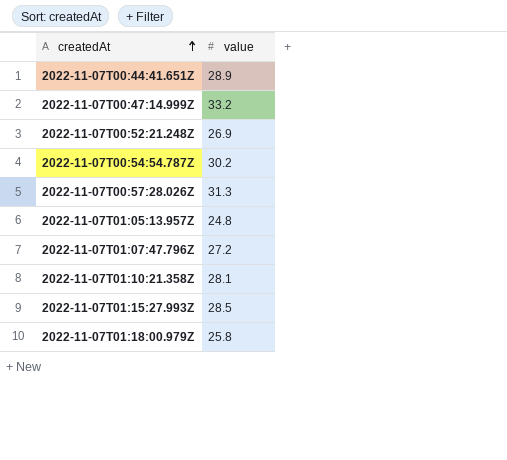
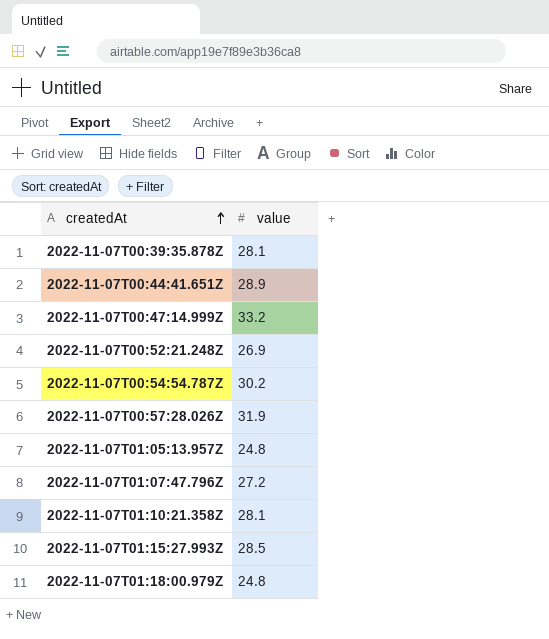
row 2022-11-07T00:39:35.878Z: none -> 28.1
2022-11-07T00:57:28.026Z | value: 31.3 -> 31.9
2022-11-07T01:18:00.979Z | value: 25.8 -> 24.8

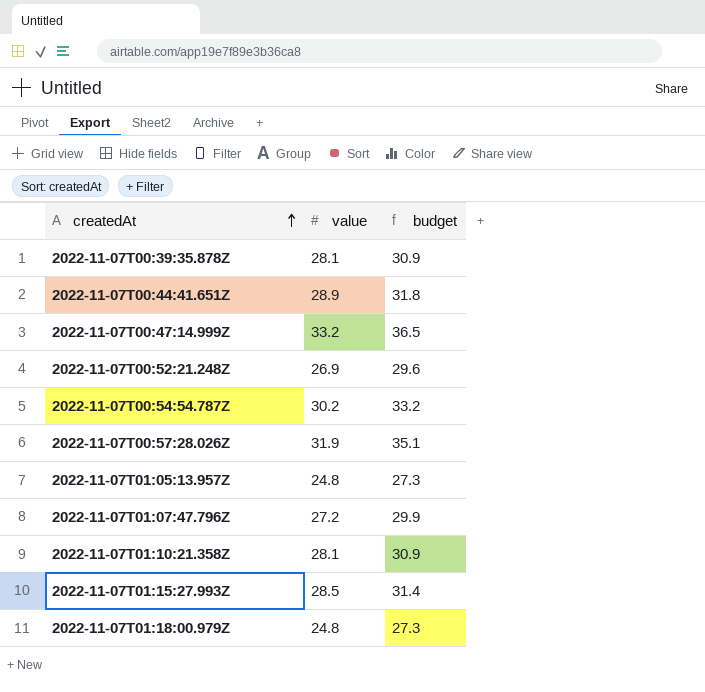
column budget | formula: none -> [value] * 1.1

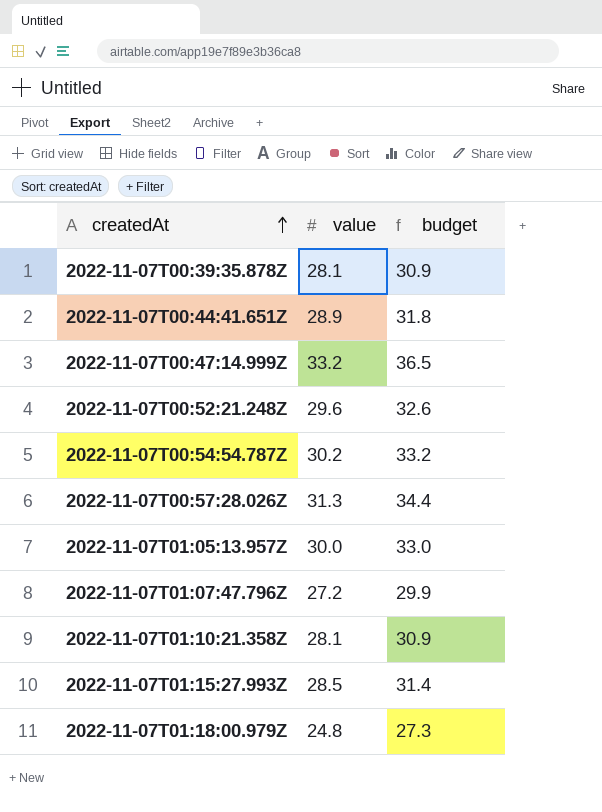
2022-11-07T00:52:21.248Z | value: 26.9 -> 29.6
2022-11-07T00:52:21.248Z | budget: 29.6 -> 32.6
2022-11-07T00:57:28.026Z | value: 31.9 -> 31.3
2022-11-07T00:57:28.026Z | budget: 35.1 -> 34.4
2022-11-07T01:05:13.957Z | value: 24.8 -> 30.0
2022-11-07T01:05:13.957Z | budget: 27.3 -> 33.0

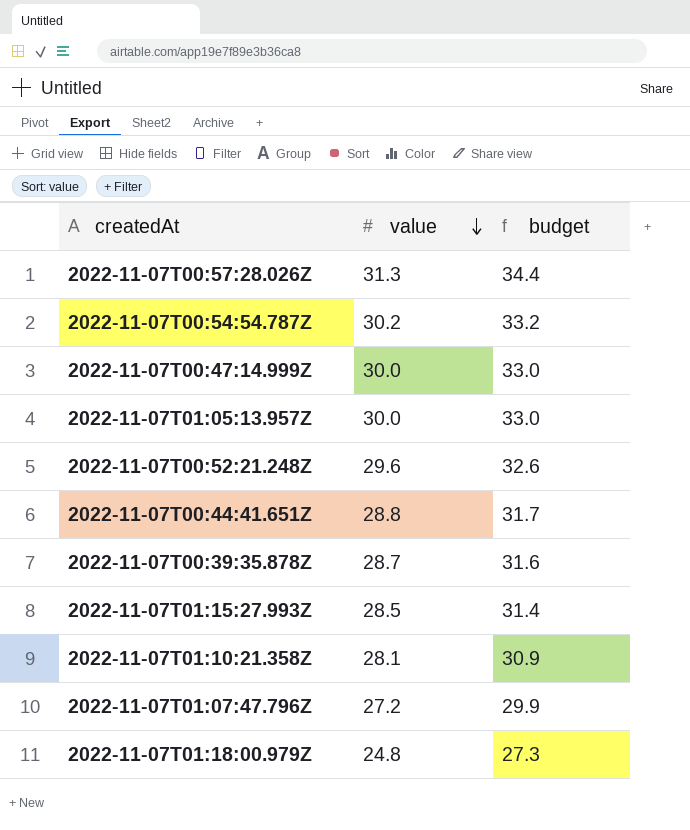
row order: createdAt ascending -> value descending
2022-11-07T00:47:14.999Z | value: 33.2 -> 30.0
2022-11-07T00:47:14.999Z | budget: 36.5 -> 33.0
2022-11-07T00:44:41.651Z | value: 28.9 -> 28.8
2022-11-07T00:44:41.651Z | budget: 31.8 -> 31.7
2022-11-07T00:39:35.878Z | value: 28.1 -> 28.7
2022-11-07T00:39:35.878Z | budget: 30.9 -> 31.6

